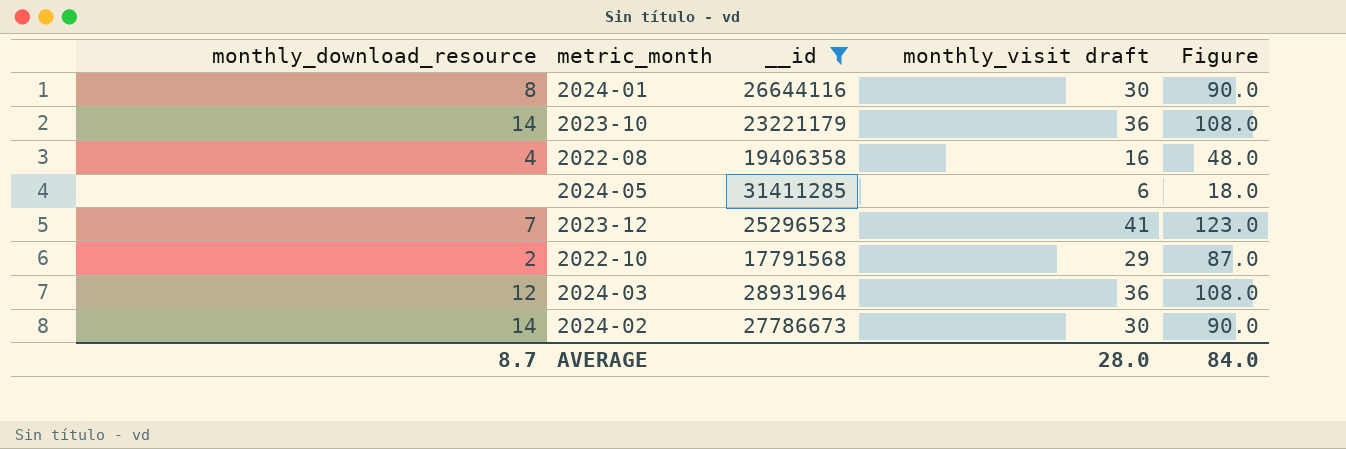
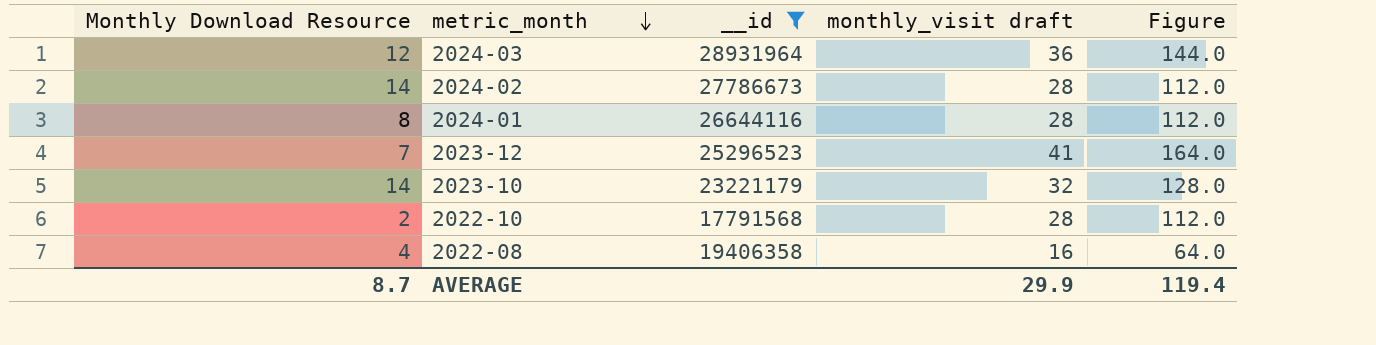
row order: none -> metric_month descending
column name: monthly_download_resource -> Monthly Download Resource
column Figure | formula: [monthly_visit draft] * 3 -> [monthly_visit draft] * 4
row 2024-05: none | 31411285 | 6 | 18.0 -> none
2024-02 | monthly_visit draft: 30 -> 28
2024-01 | monthly_visit draft: 30 -> 28
2023-10 | monthly_visit draft: 36 -> 32
2022-10 | monthly_visit draft: 29 -> 28
AVERAGE | monthly_visit draft: 28.0 -> 29.9
AVERAGE | Figure: 84.0 -> 119.4

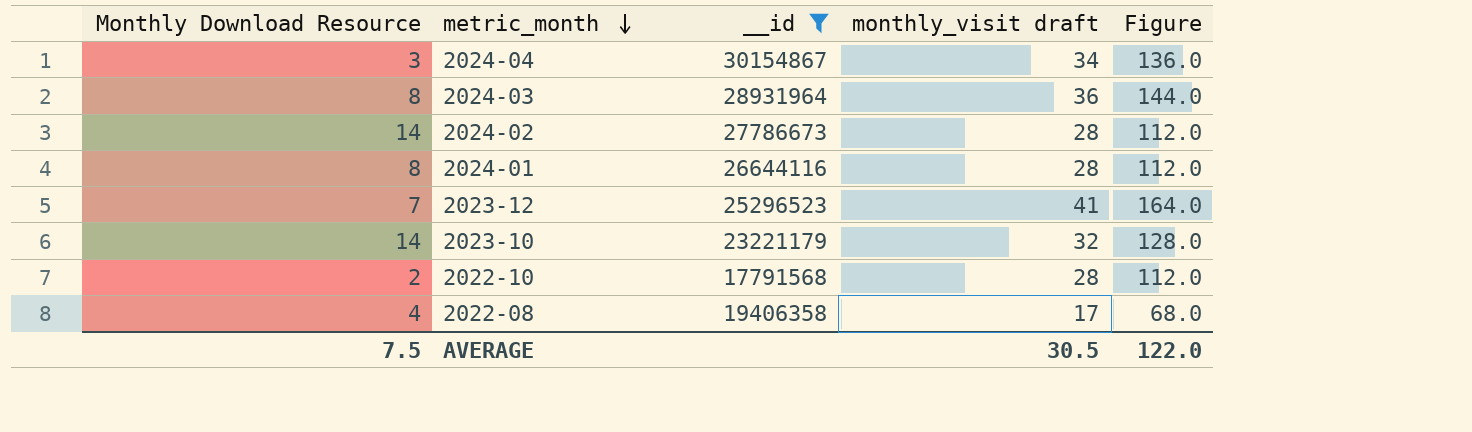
row 2024-04: none -> 3 | 30154867 | 34 | 136.0
2024-03 | Monthly Download Resource: 12 -> 8
2022-08 | monthly_visit draft: 16 -> 17
2022-08 | Figure: 64.0 -> 68.0
AVERAGE | Monthly Download Resource: 8.7 -> 7.5
AVERAGE | monthly_visit draft: 29.9 -> 30.5
AVERAGE | Figure: 119.4 -> 122.0

